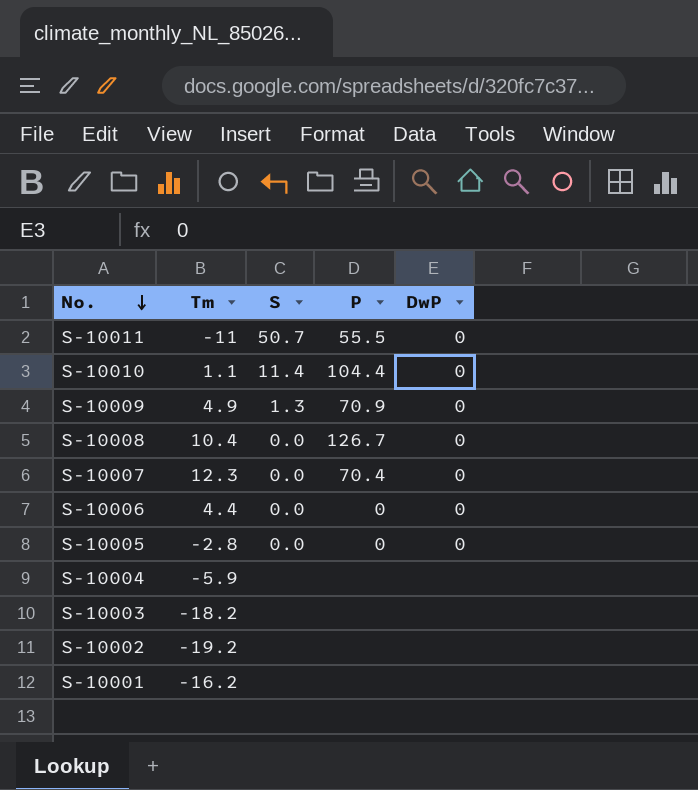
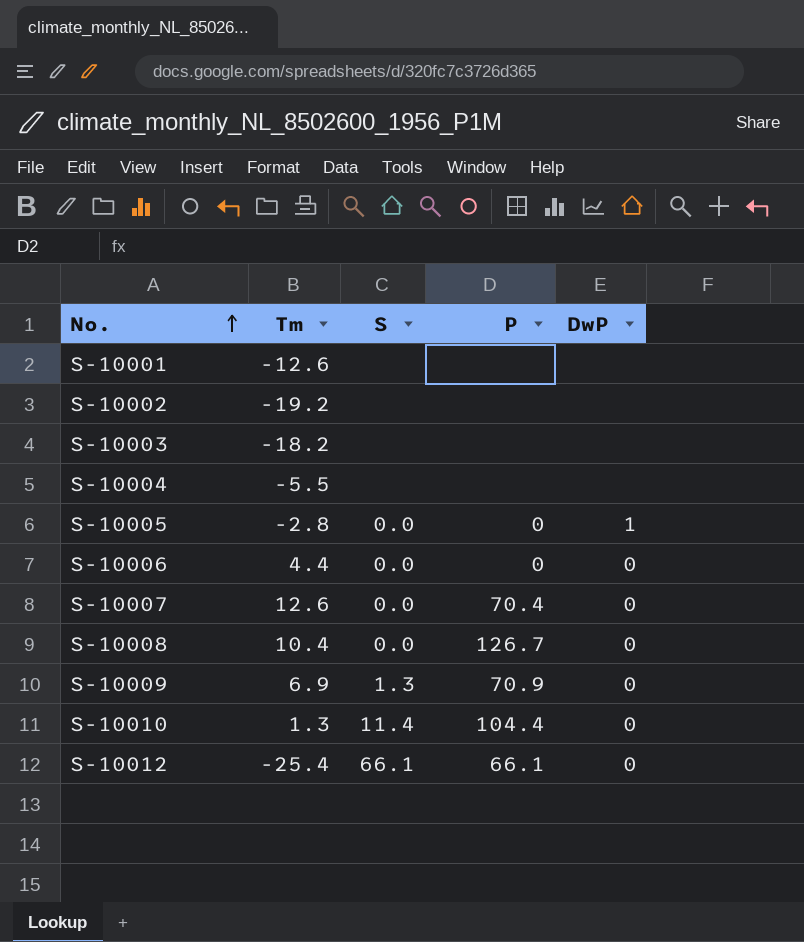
row order: No. descending -> No. ascending
row S-10011: -11 | 50.7 | 55.5 | 0 -> none
S-10001 | Tm: -16.2 -> -12.6
S-10004 | Tm: -5.9 -> -5.5
S-10005 | DwP: 0 -> 1
S-10007 | Tm: 12.3 -> 12.6
S-10009 | Tm: 4.9 -> 6.9
S-10010 | Tm: 1.1 -> 1.3
row S-10012: none -> -25.4 | 66.1 | 66.1 | 0

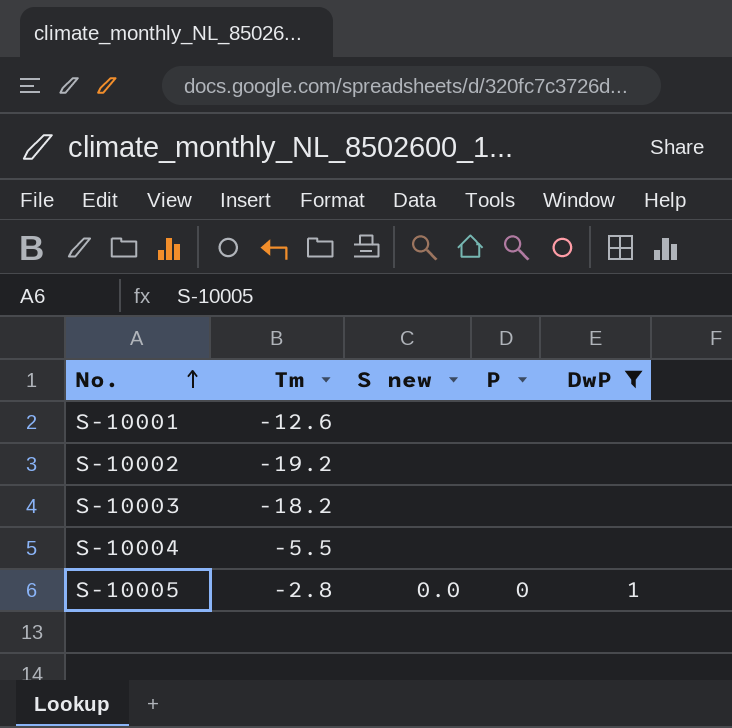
filter: none -> DwP != 0
column name: S -> S new

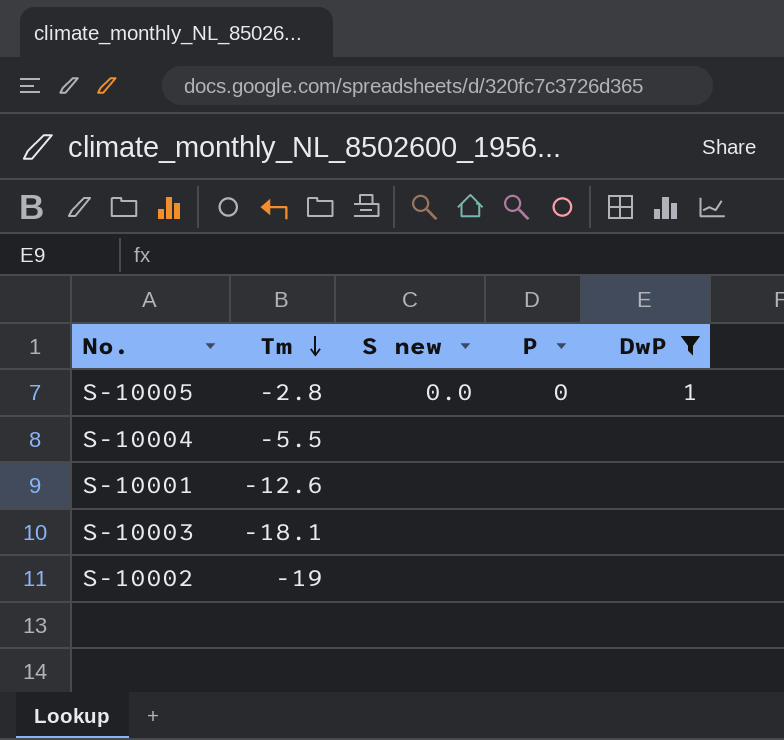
row order: No. ascending -> Tm descending
S-10003 | Tm: -18.2 -> -18.1
S-10002 | Tm: -19.2 -> -19

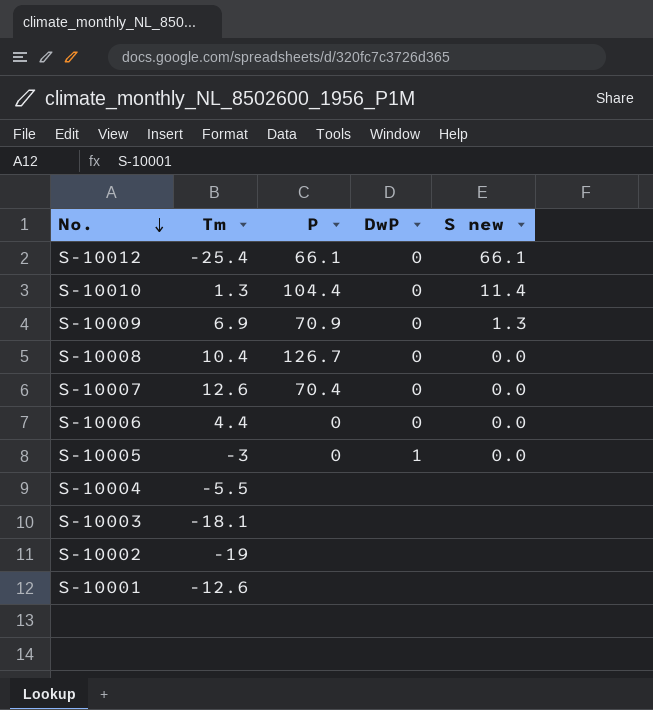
filter: DwP != 0 -> none
row order: Tm descending -> No. descending
column S new | position: 3 -> 5
S-10005 | Tm: -2.8 -> -3

